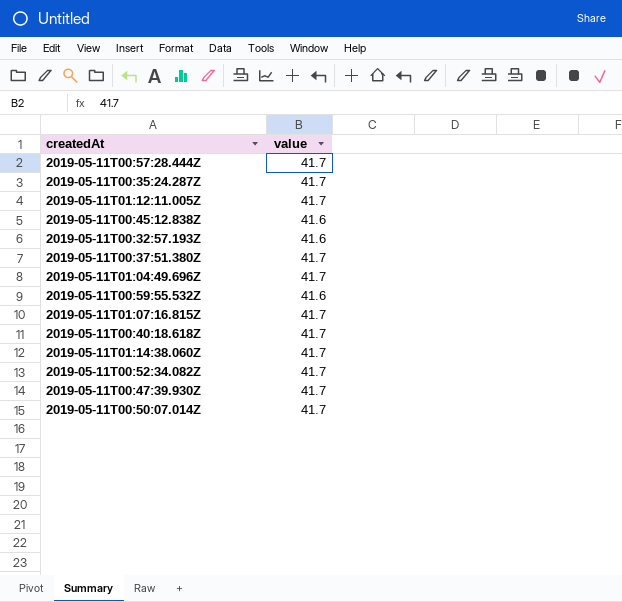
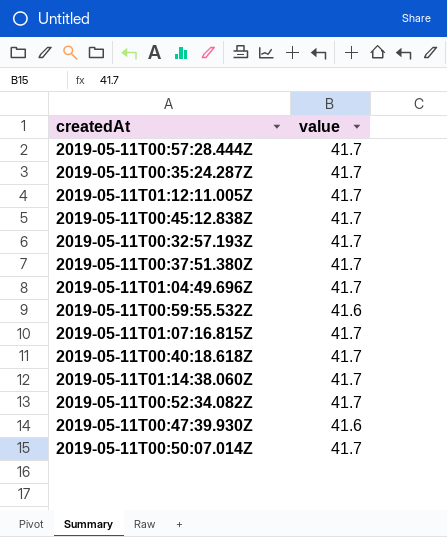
2019-05-11T00:45:12.838Z | value: 41.6 -> 41.7
2019-05-11T00:32:57.193Z | value: 41.6 -> 41.7
2019-05-11T00:47:39.930Z | value: 41.7 -> 41.6

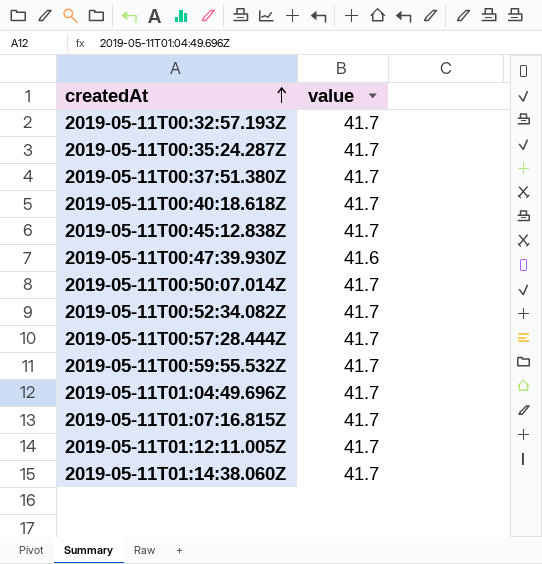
row order: none -> createdAt ascending
2019-05-11T00:59:55.532Z | value: 41.6 -> 41.7

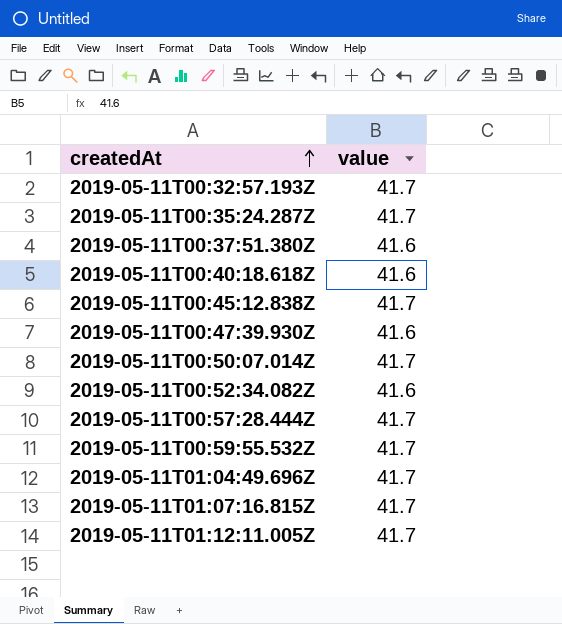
row 2019-05-11T01:14:38.060Z: 41.7 -> none
2019-05-11T00:37:51.380Z | value: 41.7 -> 41.6
2019-05-11T00:40:18.618Z | value: 41.7 -> 41.6
2019-05-11T00:52:34.082Z | value: 41.7 -> 41.6

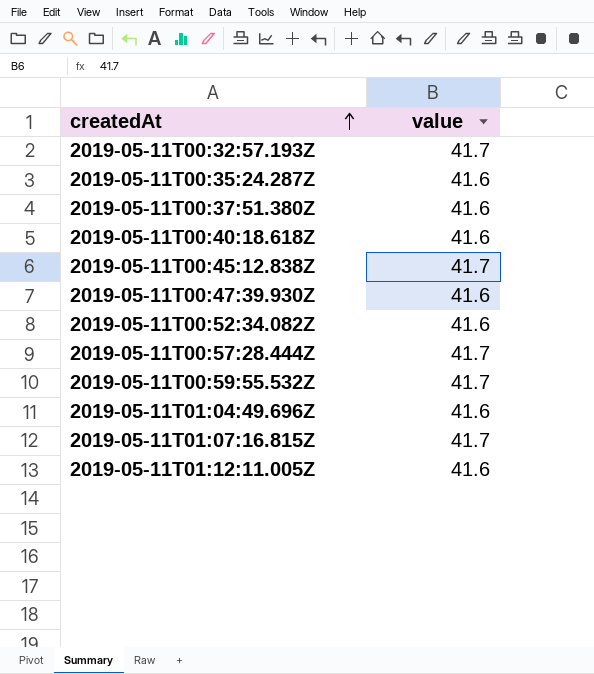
row 2019-05-11T00:50:07.014Z: 41.7 -> none
2019-05-11T00:35:24.287Z | value: 41.7 -> 41.6
2019-05-11T01:04:49.696Z | value: 41.7 -> 41.6
2019-05-11T01:12:11.005Z | value: 41.7 -> 41.6

